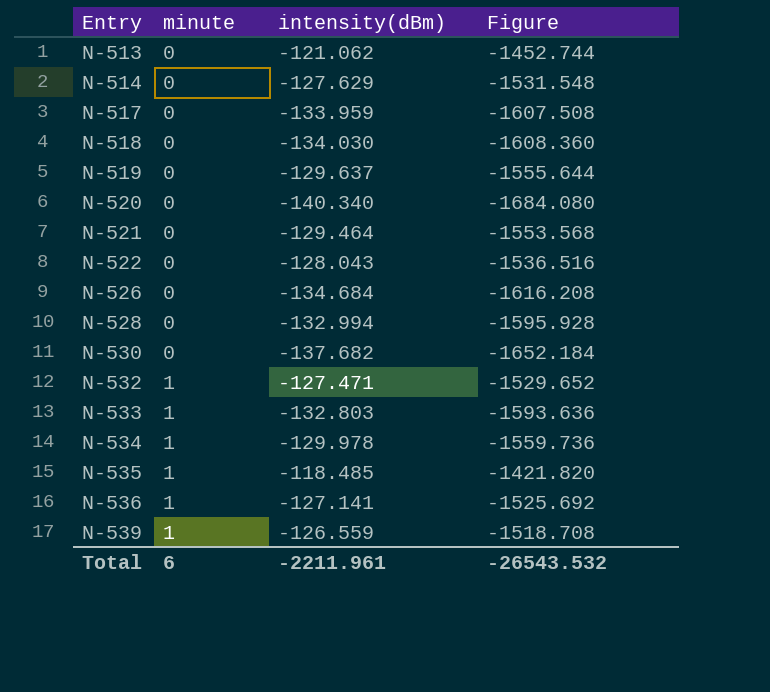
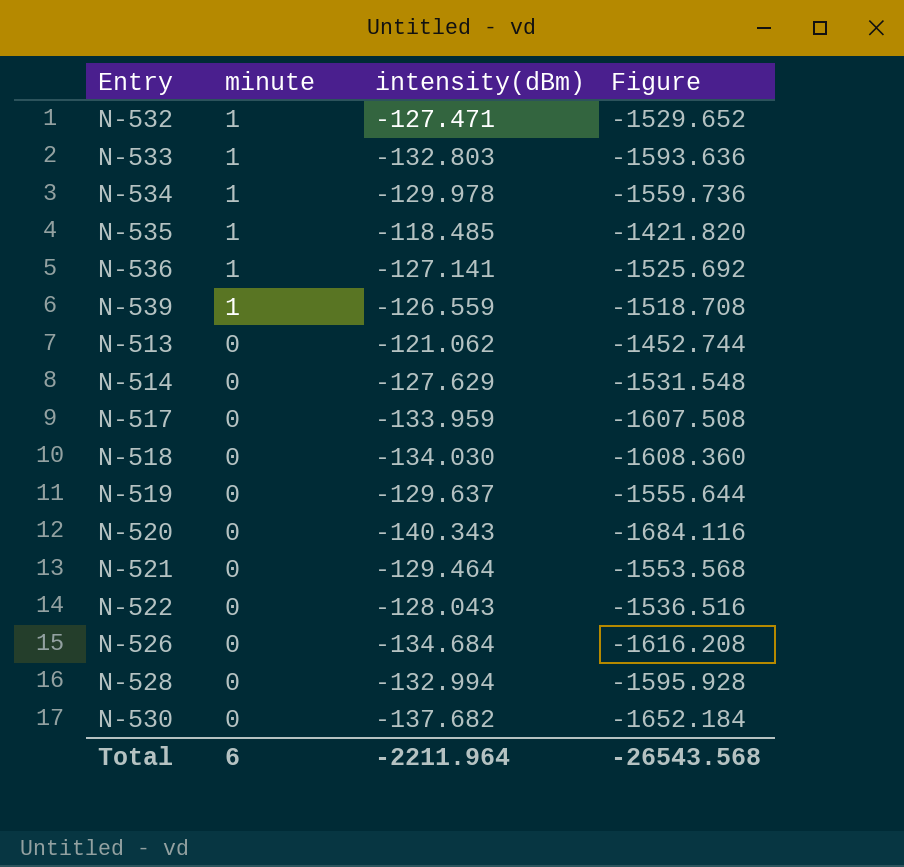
row order: Entry ascending -> minute descending
N-520 | intensity(dBm): -140.340 -> -140.343
N-520 | Figure: -1684.080 -> -1684.116
Total | intensity(dBm): -2211.961 -> -2211.964
Total | Figure: -26543.532 -> -26543.568

